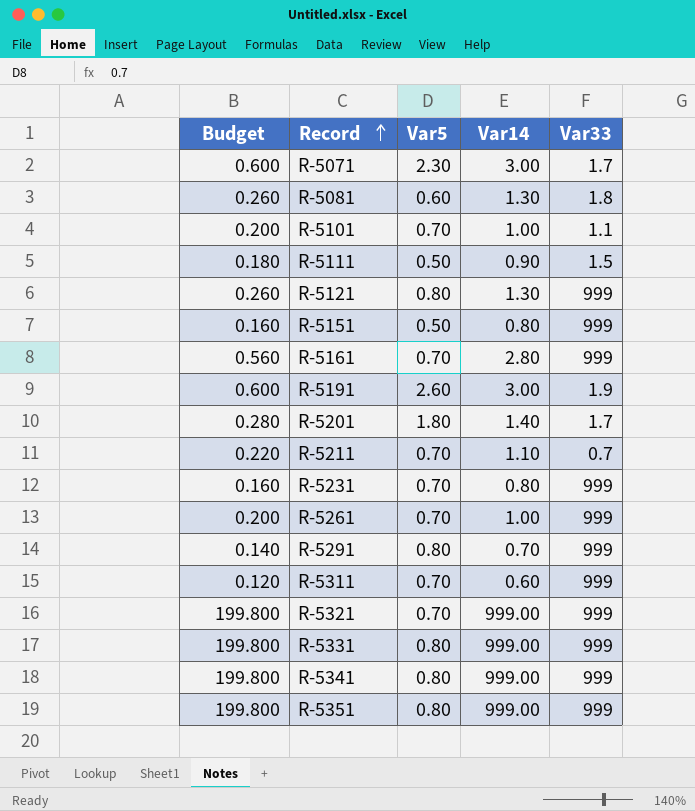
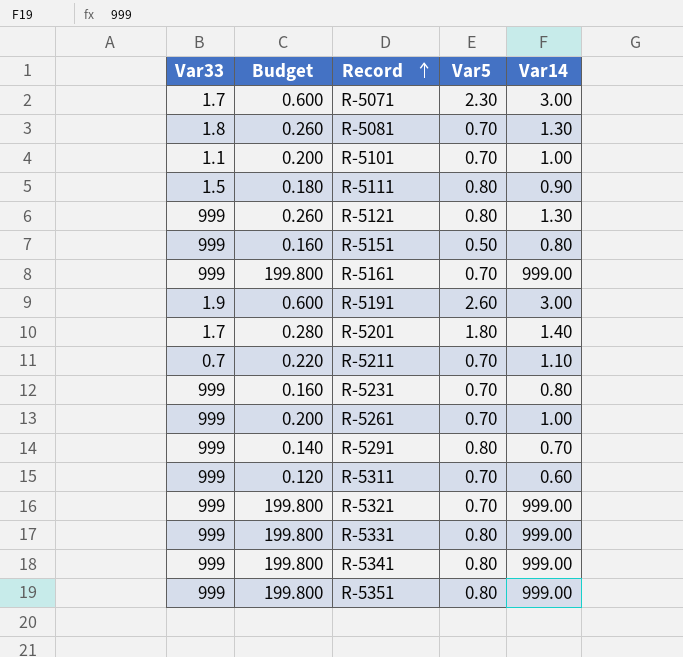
column Var33 | position: 5 -> 1
R-5081 | Var5: 0.60 -> 0.70
R-5111 | Var5: 0.50 -> 0.80
R-5161 | Budget: 0.560 -> 199.800
R-5161 | Var14: 2.80 -> 999.00

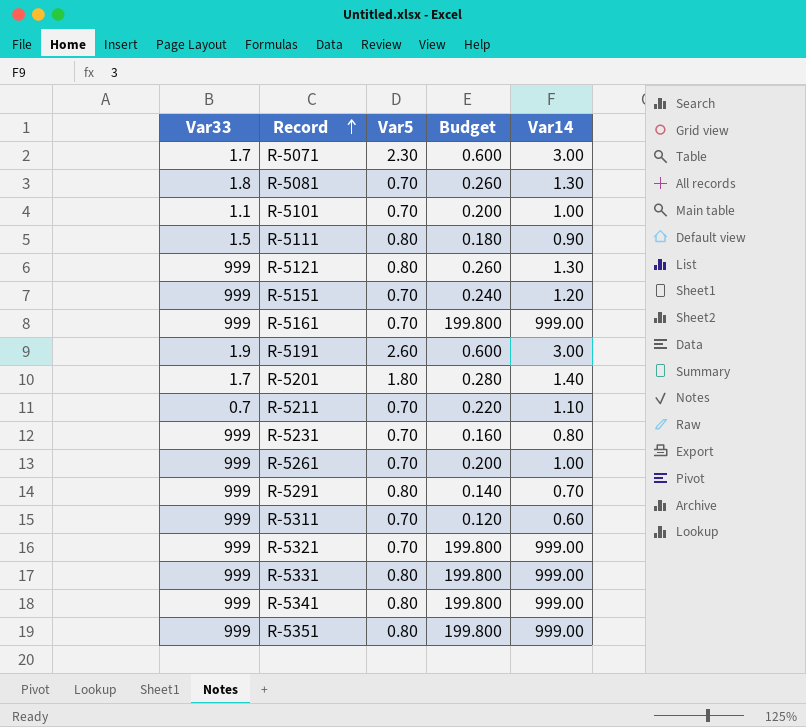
column Budget | position: 2 -> 4
R-5151 | Var5: 0.50 -> 0.70
R-5151 | Budget: 0.160 -> 0.240
R-5151 | Var14: 0.80 -> 1.20

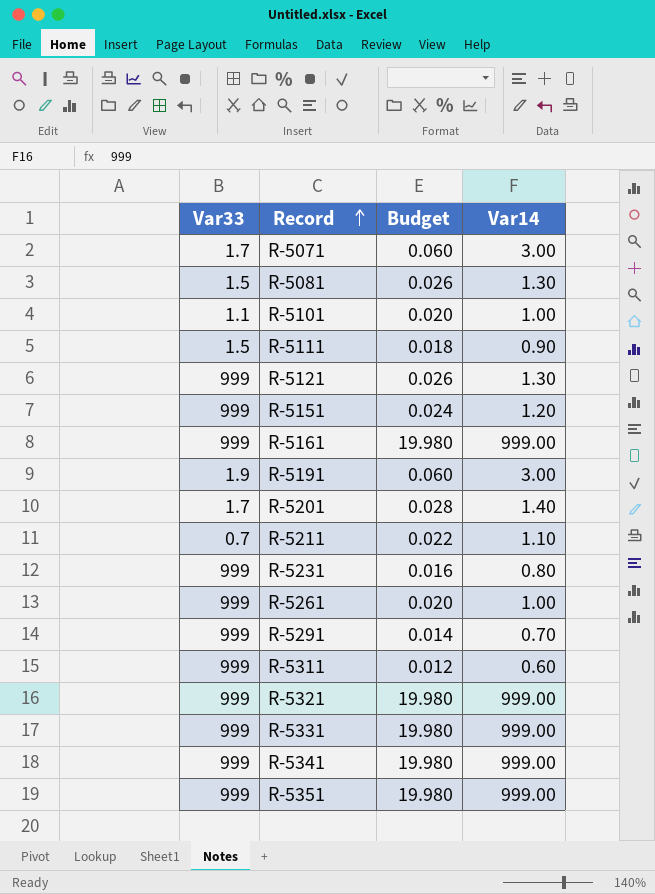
column Var5 | position: 3 -> none
column Budget | formula: [Var14] * 0.2 -> [Var14] * 0.02
R-5081 | Var33: 1.8 -> 1.5

